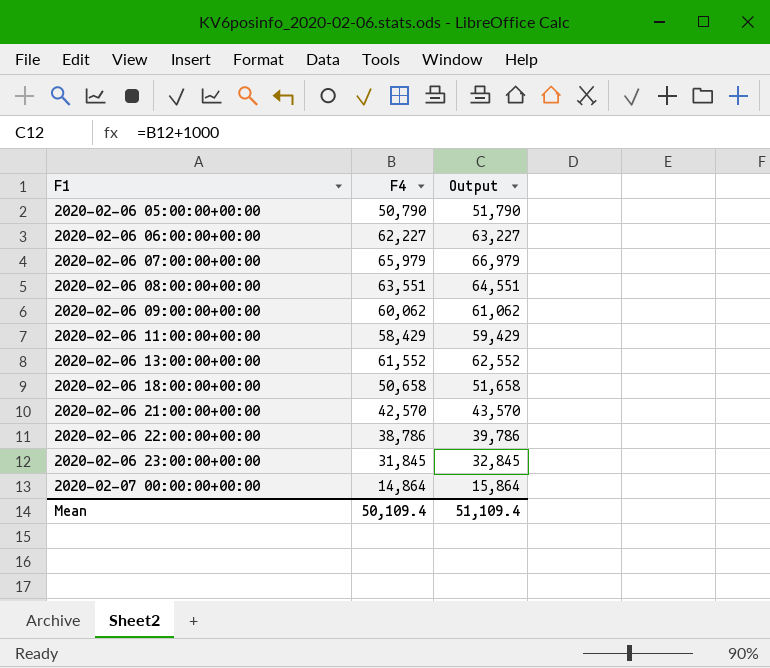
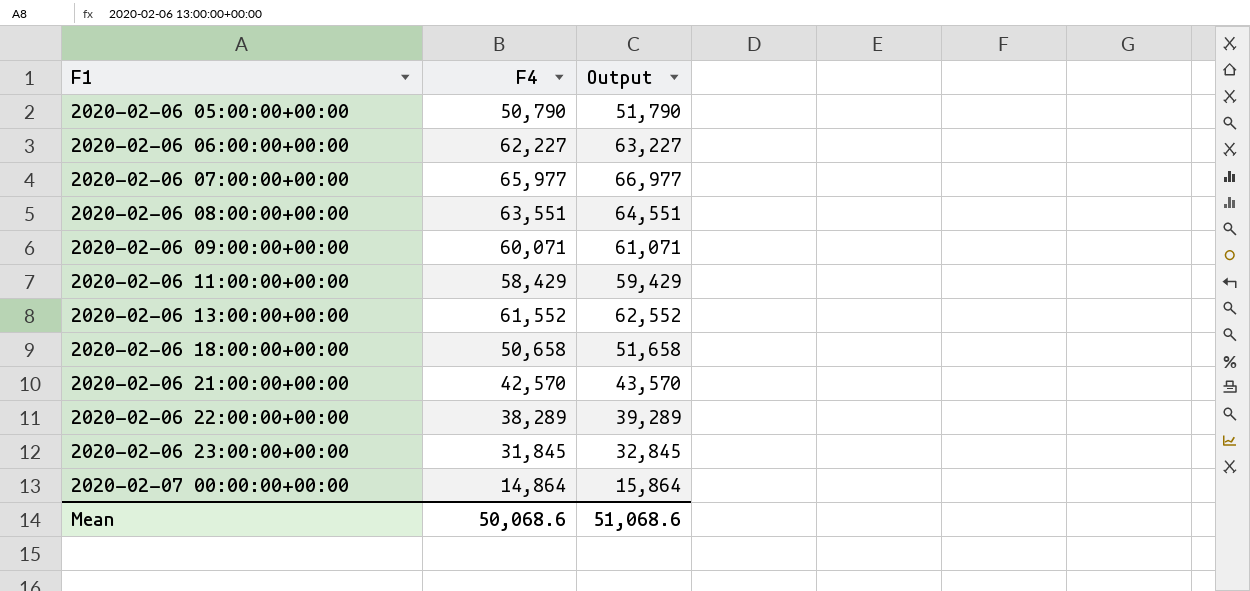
2020-02-06 07:00:00+00:00 | F4: 65,979 -> 65,977
2020-02-06 07:00:00+00:00 | Output: 66,979 -> 66,977
2020-02-06 09:00:00+00:00 | F4: 60,062 -> 60,071
2020-02-06 09:00:00+00:00 | Output: 61,062 -> 61,071
2020-02-06 22:00:00+00:00 | F4: 38,786 -> 38,289
2020-02-06 22:00:00+00:00 | Output: 39,786 -> 39,289
Mean | F4: 50,109.4 -> 50,068.6
Mean | Output: 51,109.4 -> 51,068.6

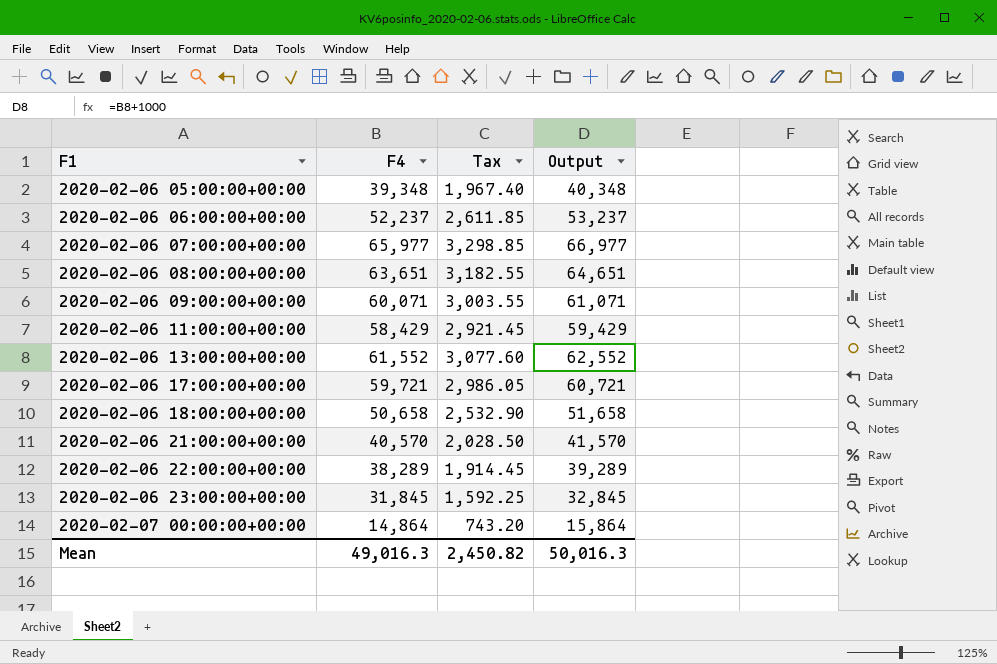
column Tax | formula: none -> [F4] * 0.05
2020-02-06 05:00:00+00:00 | F4: 50,790 -> 39,348
2020-02-06 05:00:00+00:00 | Output: 51,790 -> 40,348
2020-02-06 06:00:00+00:00 | F4: 62,227 -> 52,237
2020-02-06 06:00:00+00:00 | Output: 63,227 -> 53,237
2020-02-06 08:00:00+00:00 | F4: 63,551 -> 63,651
2020-02-06 08:00:00+00:00 | Output: 64,551 -> 64,651
row 2020-02-06 17:00:00+00:00: none -> 59,721 | 2,986.05 | 60,721
2020-02-06 21:00:00+00:00 | F4: 42,570 -> 40,570
2020-02-06 21:00:00+00:00 | Output: 43,570 -> 41,570
Mean | F4: 50,068.6 -> 49,016.3
Mean | Output: 51,068.6 -> 50,016.3

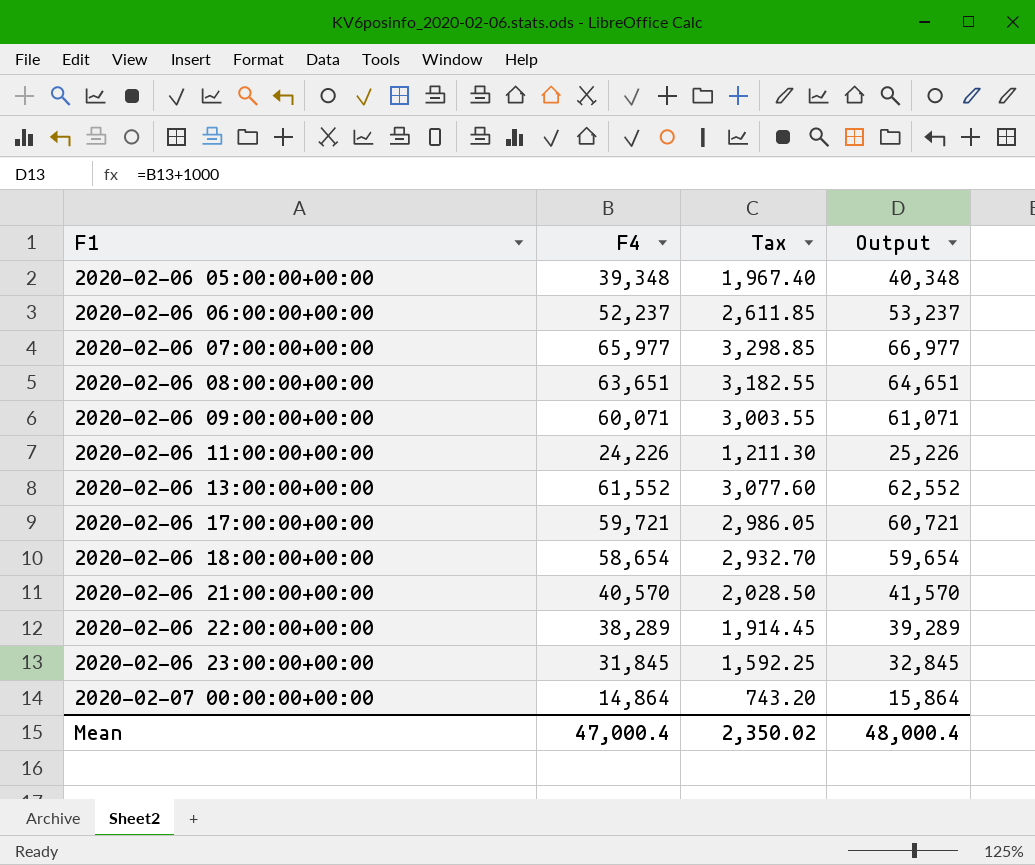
2020-02-06 11:00:00+00:00 | F4: 58,429 -> 24,226
2020-02-06 11:00:00+00:00 | Tax: 2,921.45 -> 1,211.30
2020-02-06 11:00:00+00:00 | Output: 59,429 -> 25,226
2020-02-06 18:00:00+00:00 | F4: 50,658 -> 58,654
2020-02-06 18:00:00+00:00 | Tax: 2,532.90 -> 2,932.70
2020-02-06 18:00:00+00:00 | Output: 51,658 -> 59,654
Mean | F4: 49,016.3 -> 47,000.4
Mean | Tax: 2,450.82 -> 2,350.02
Mean | Output: 50,016.3 -> 48,000.4

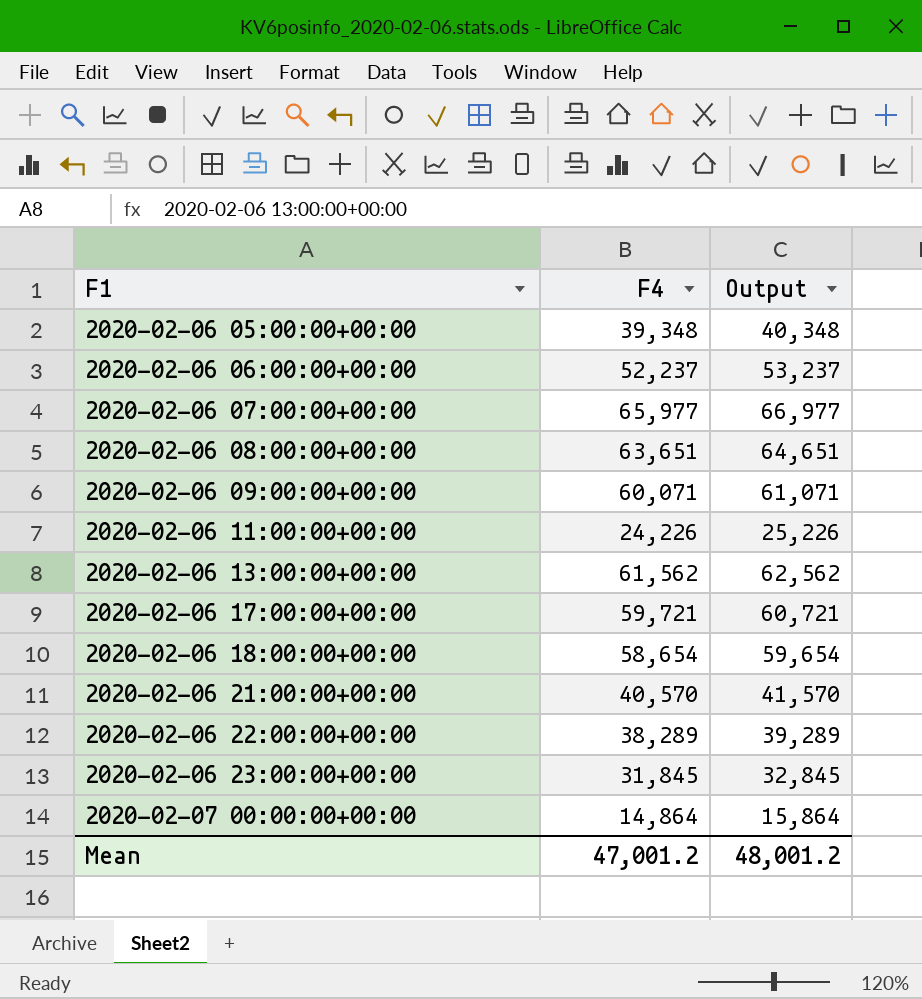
column Tax | formula: [F4] * 0.05 -> none
2020-02-06 13:00:00+00:00 | F4: 61,552 -> 61,562
2020-02-06 13:00:00+00:00 | Output: 62,552 -> 62,562
Mean | F4: 47,000.4 -> 47,001.2
Mean | Output: 48,000.4 -> 48,001.2

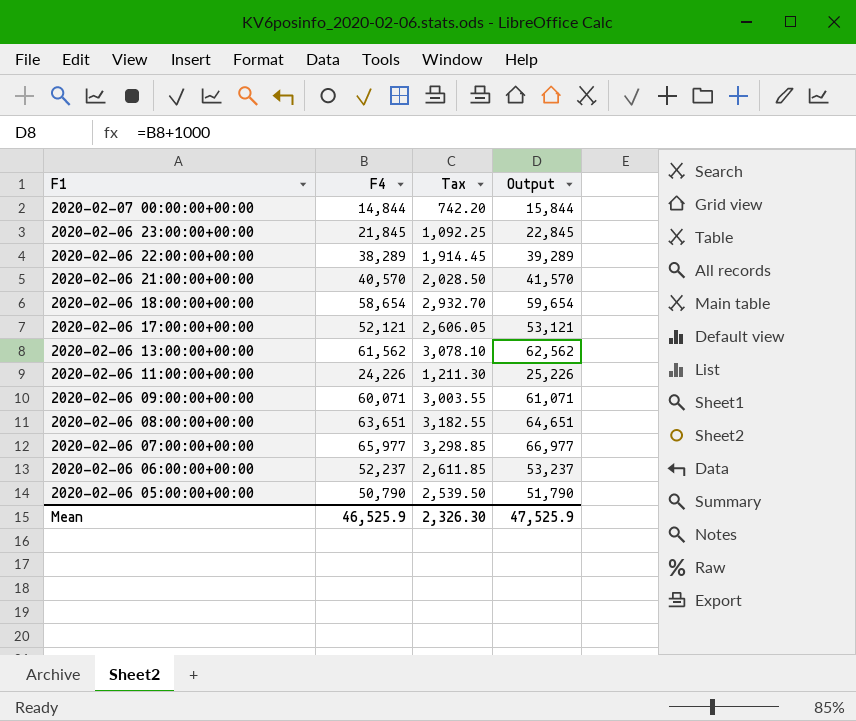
row order: F1 ascending -> F1 descending
column Tax | formula: none -> [F4] * 0.05
2020-02-07 00:00:00+00:00 | F4: 14,864 -> 14,844
2020-02-07 00:00:00+00:00 | Output: 15,864 -> 15,844
2020-02-06 23:00:00+00:00 | F4: 31,845 -> 21,845
2020-02-06 23:00:00+00:00 | Output: 32,845 -> 22,845
2020-02-06 17:00:00+00:00 | F4: 59,721 -> 52,121
2020-02-06 17:00:00+00:00 | Output: 60,721 -> 53,121
2020-02-06 05:00:00+00:00 | F4: 39,348 -> 50,790
2020-02-06 05:00:00+00:00 | Output: 40,348 -> 51,790
Mean | F4: 47,001.2 -> 46,525.9
Mean | Output: 48,001.2 -> 47,525.9

